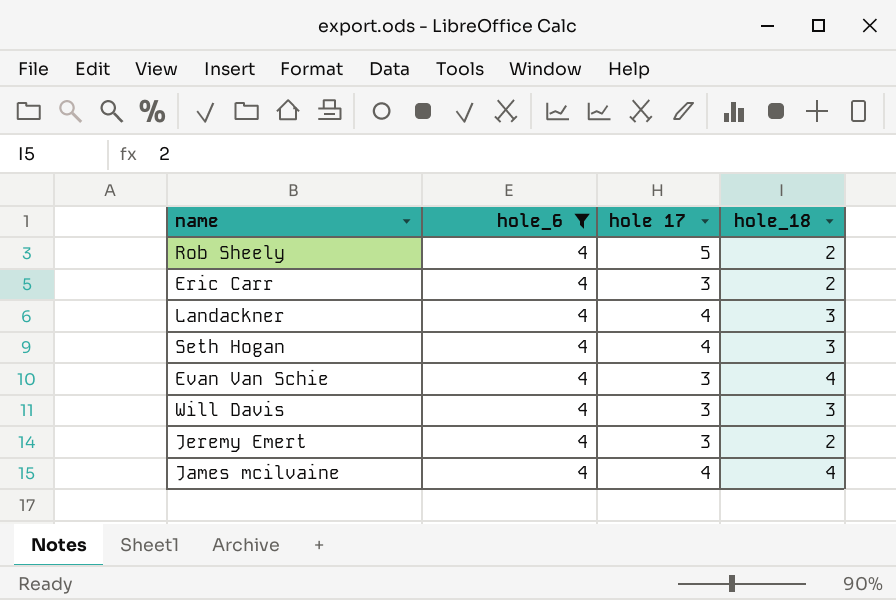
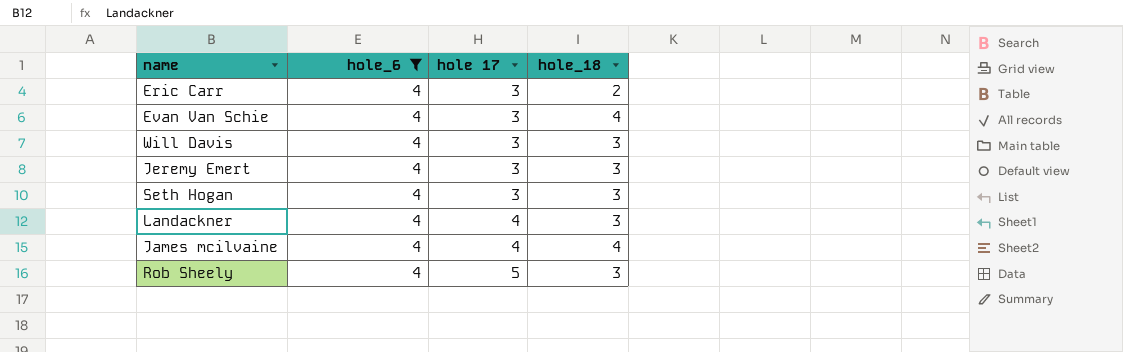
row order: none -> hole 17 ascending
Jeremy Emert | hole_18: 2 -> 3
Seth Hogan | hole 17: 4 -> 3
Rob Sheely | hole_18: 2 -> 3

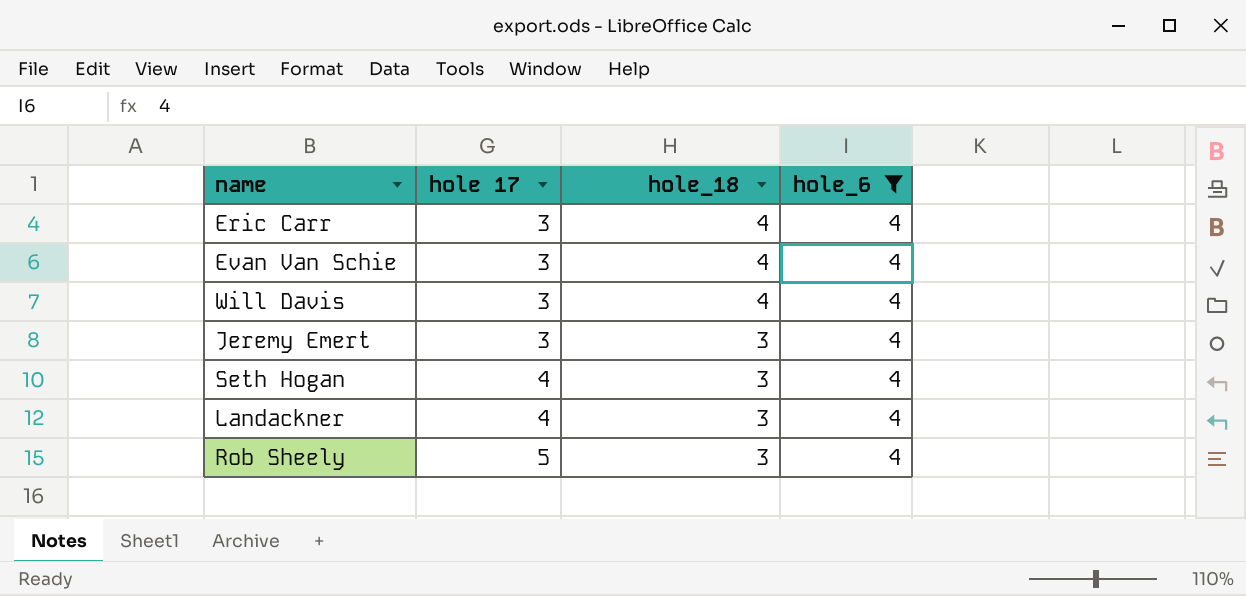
column hole_6 | position: 2 -> 4
row James mcilvaine: 4 | 4 | 4 -> none
Eric Carr | hole_18: 2 -> 4
Will Davis | hole_18: 3 -> 4
Seth Hogan | hole 17: 3 -> 4

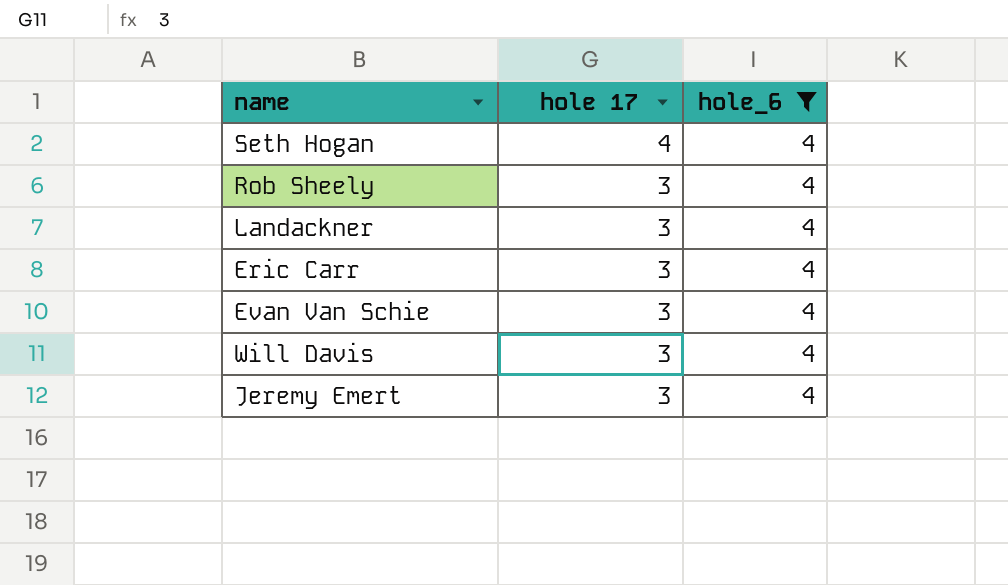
row order: hole 17 ascending -> hole 17 descending
column hole_18 | position: 3 -> none
Rob Sheely | hole 17: 5 -> 3
Landackner | hole 17: 4 -> 3

